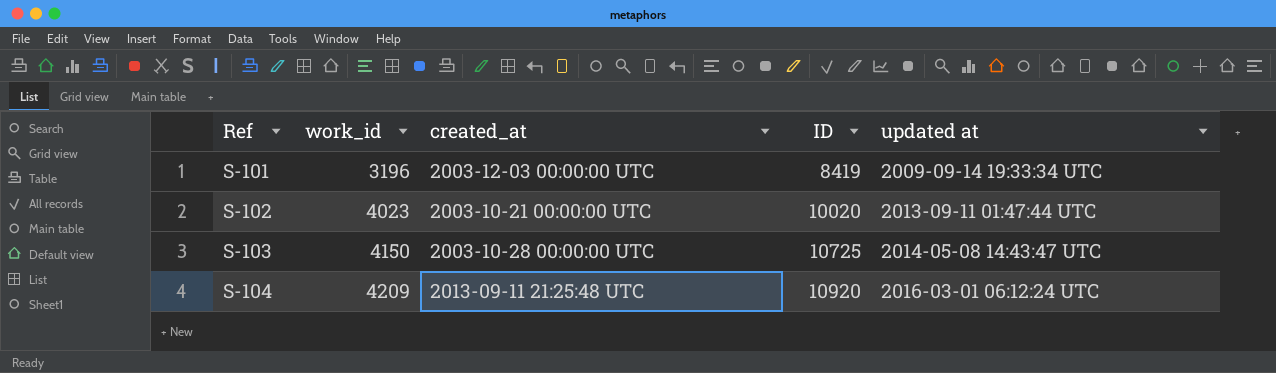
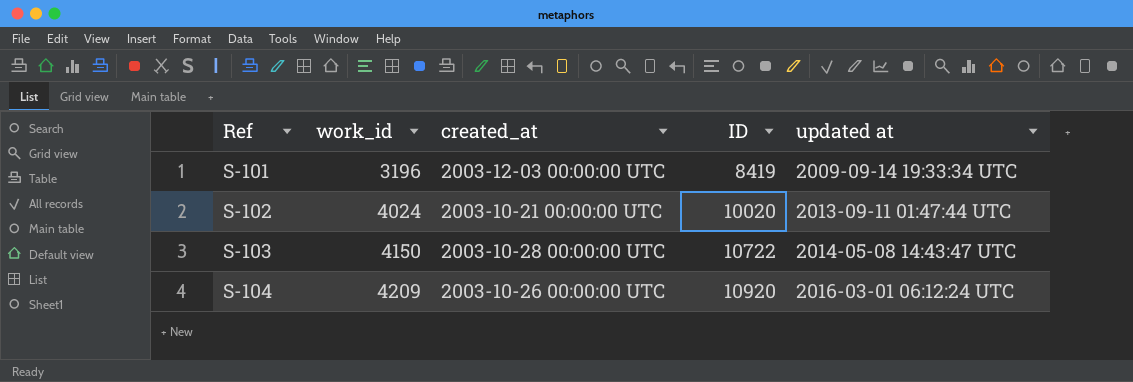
S-102 | work_id: 4023 -> 4024
S-103 | ID: 10725 -> 10722
S-104 | created_at: 2013-09-11 21:25:48 UTC -> 2003-10-26 00:00:00 UTC

